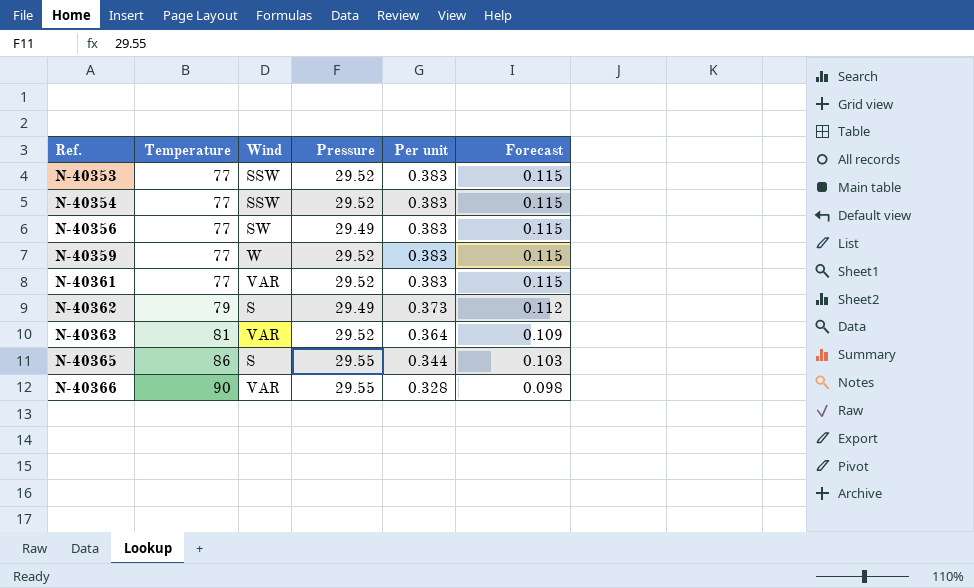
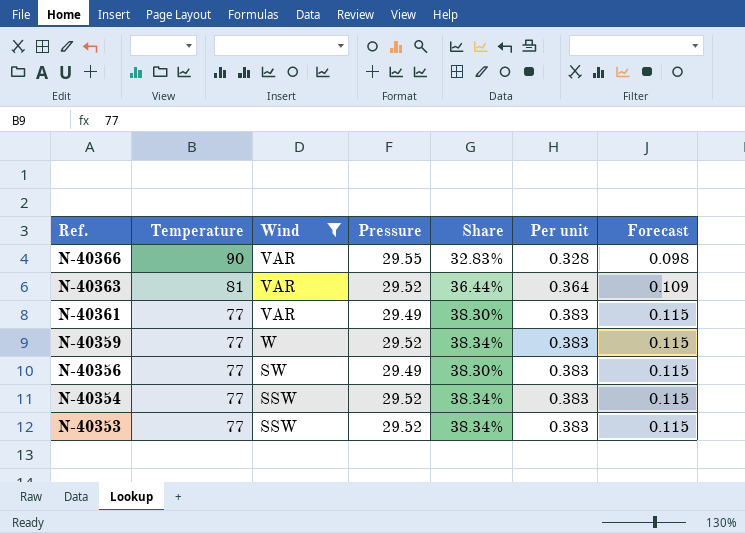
filter: none -> Wind != S
row order: Ref. ascending -> Ref. descending
column Share | formula: none -> [Pressure] / [Temperature]
N-40361 | Pressure: 29.52 -> 29.49

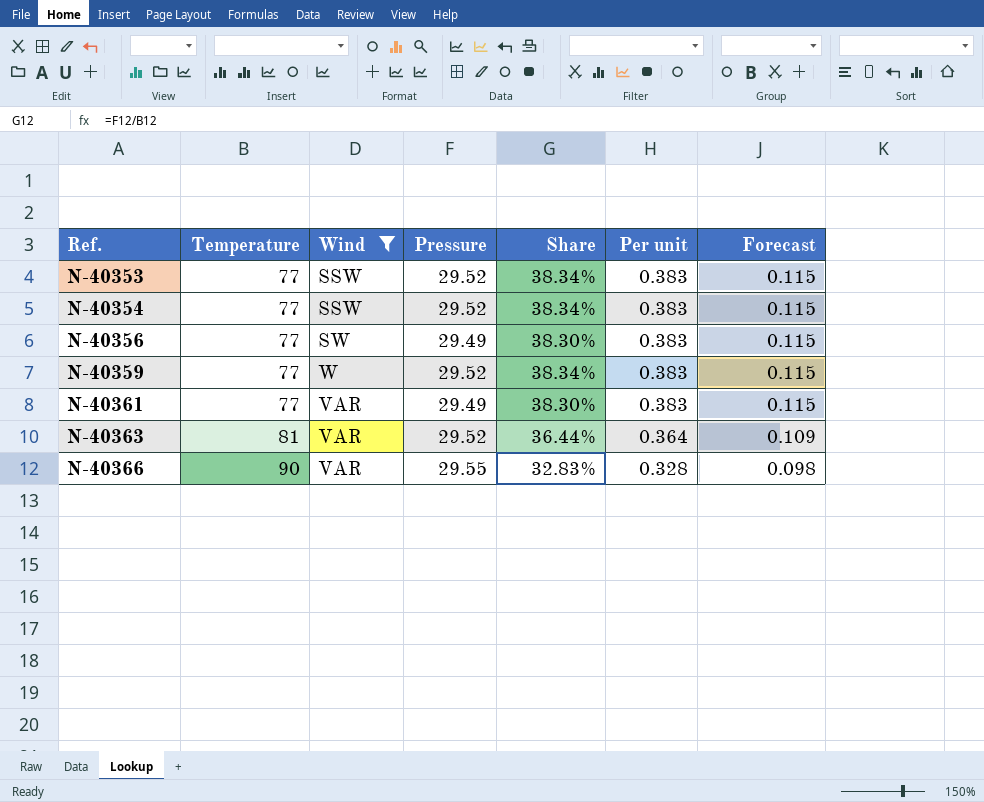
row order: Ref. descending -> Ref. ascending

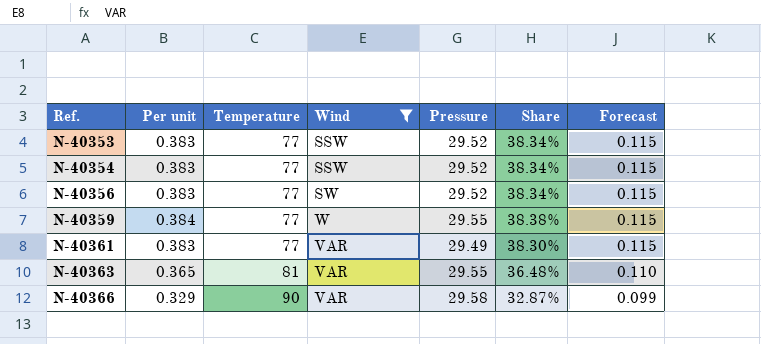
column Per unit | position: 6 -> 2
N-40356 | Pressure: 29.49 -> 29.52
N-40356 | Share: 38.30% -> 38.34%
N-40359 | Per unit: 0.383 -> 0.384
N-40359 | Pressure: 29.52 -> 29.55
N-40359 | Share: 38.34% -> 38.38%
N-40363 | Per unit: 0.364 -> 0.365
N-40363 | Pressure: 29.52 -> 29.55
N-40363 | Share: 36.44% -> 36.48%
N-40363 | Forecast: 0.109 -> 0.110
N-40366 | Per unit: 0.328 -> 0.329
N-40366 | Pressure: 29.55 -> 29.58
N-40366 | Share: 32.83% -> 32.87%
N-40366 | Forecast: 0.098 -> 0.099

